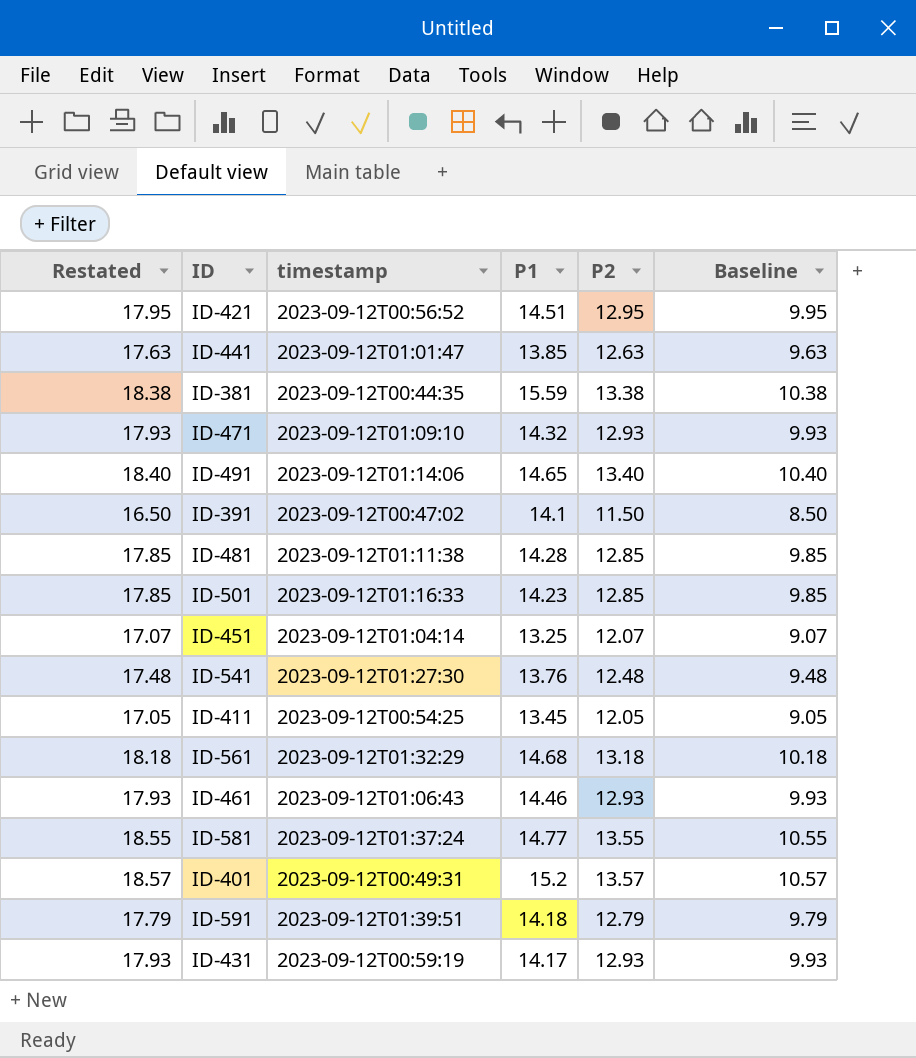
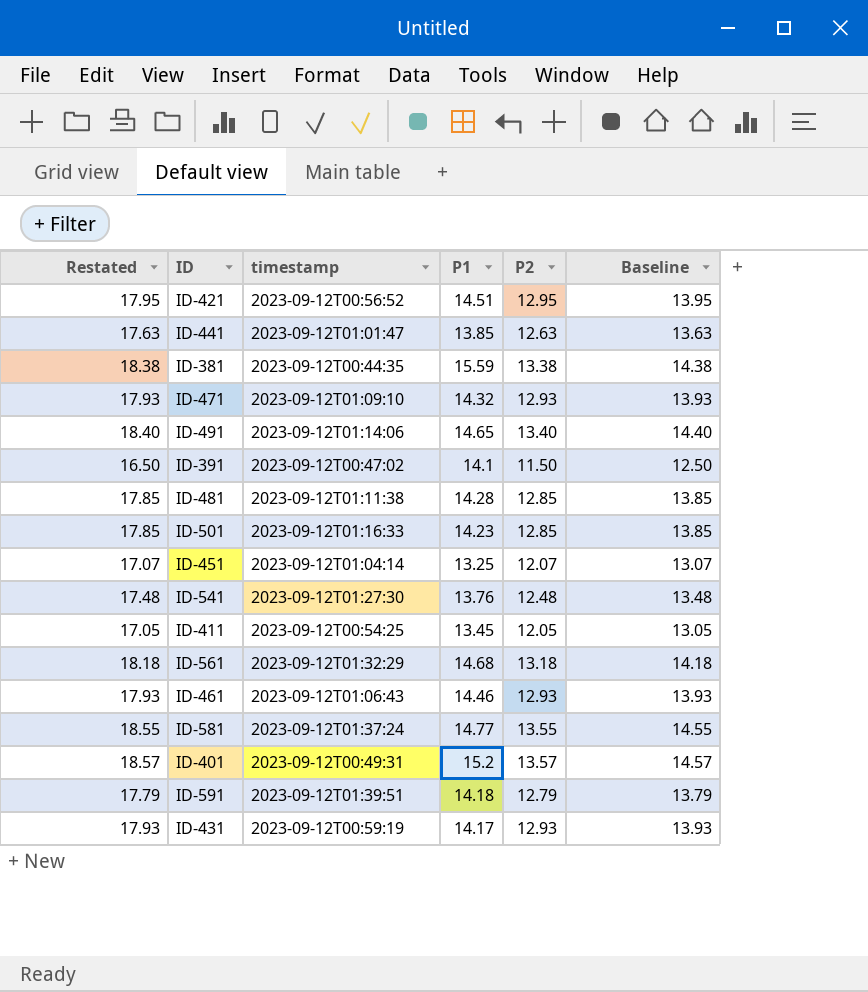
column Baseline | formula: [P2] - 3 -> [P2] + 1

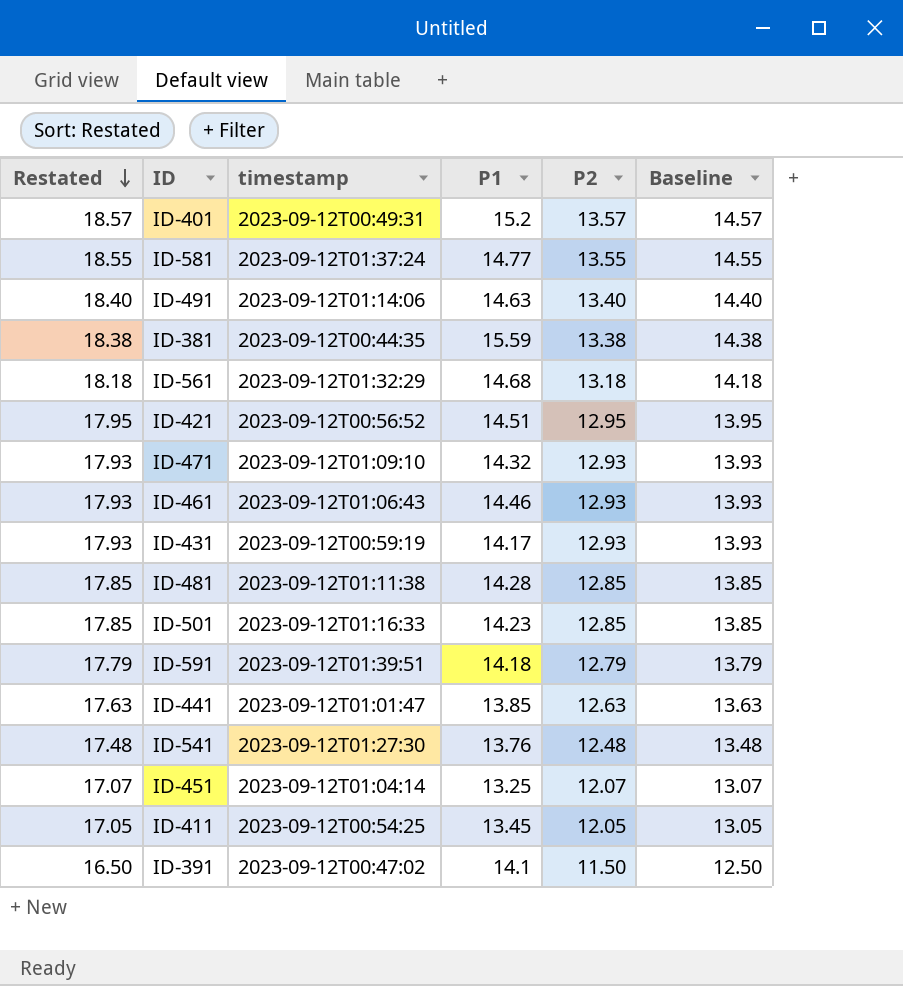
row order: none -> Restated descending
ID-491 | P1: 14.65 -> 14.63

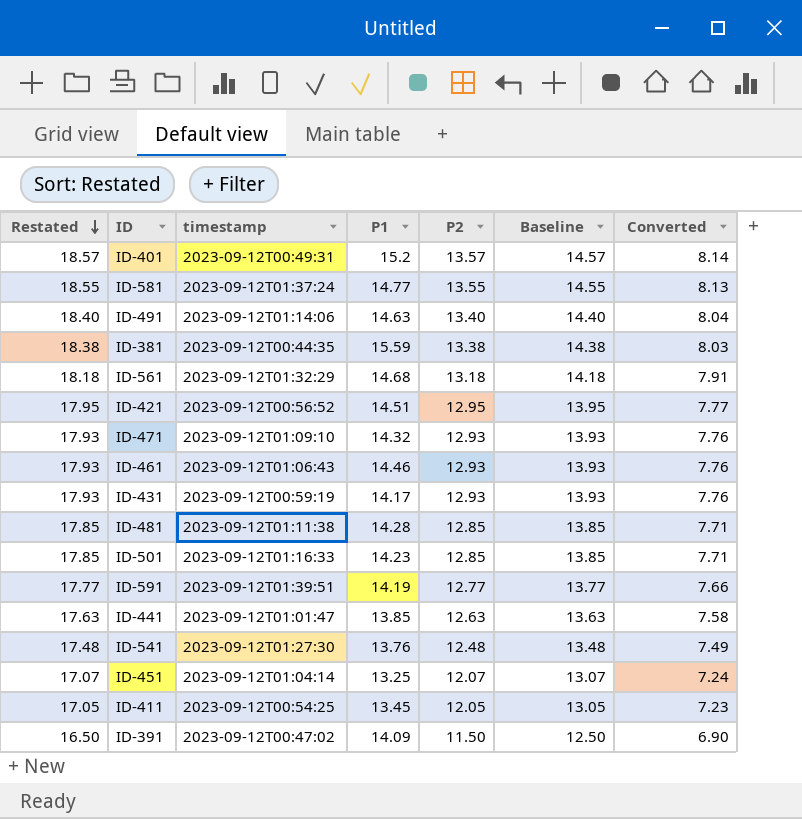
column Converted | formula: none -> [P2] * 0.6
ID-591 | Restated: 17.79 -> 17.77
ID-591 | P1: 14.18 -> 14.19
ID-591 | P2: 12.79 -> 12.77
ID-591 | Baseline: 13.79 -> 13.77
ID-391 | P1: 14.1 -> 14.09

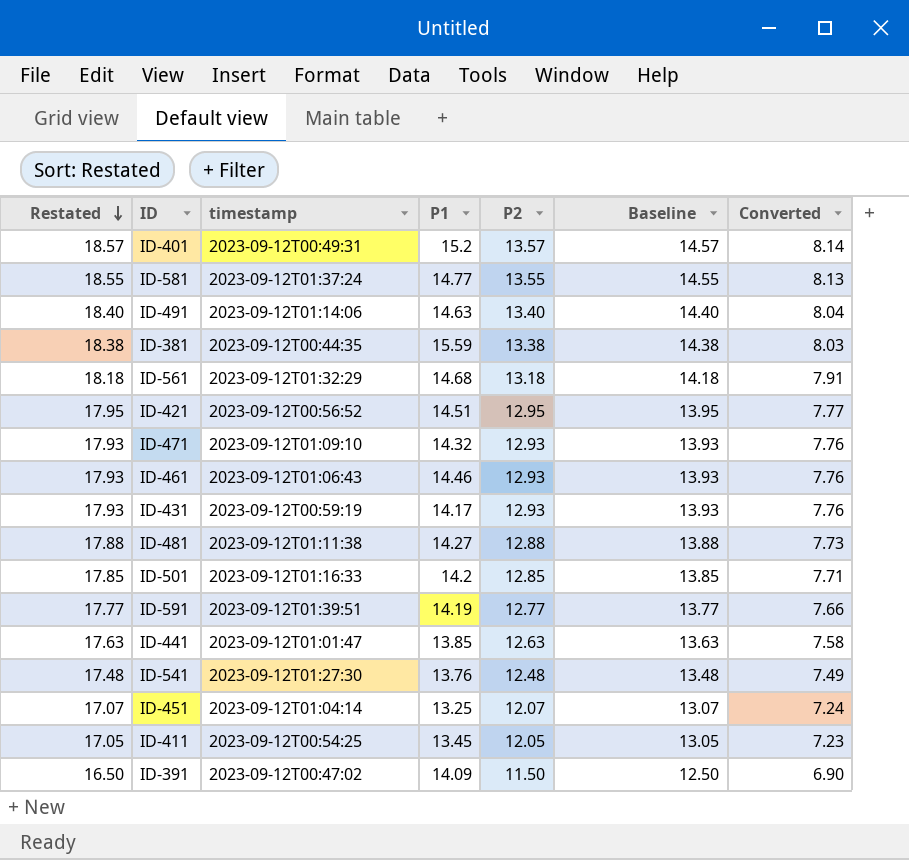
ID-481 | Restated: 17.85 -> 17.88
ID-481 | P1: 14.28 -> 14.27
ID-481 | P2: 12.85 -> 12.88
ID-481 | Baseline: 13.85 -> 13.88
ID-481 | Converted: 7.71 -> 7.73
ID-501 | P1: 14.23 -> 14.2

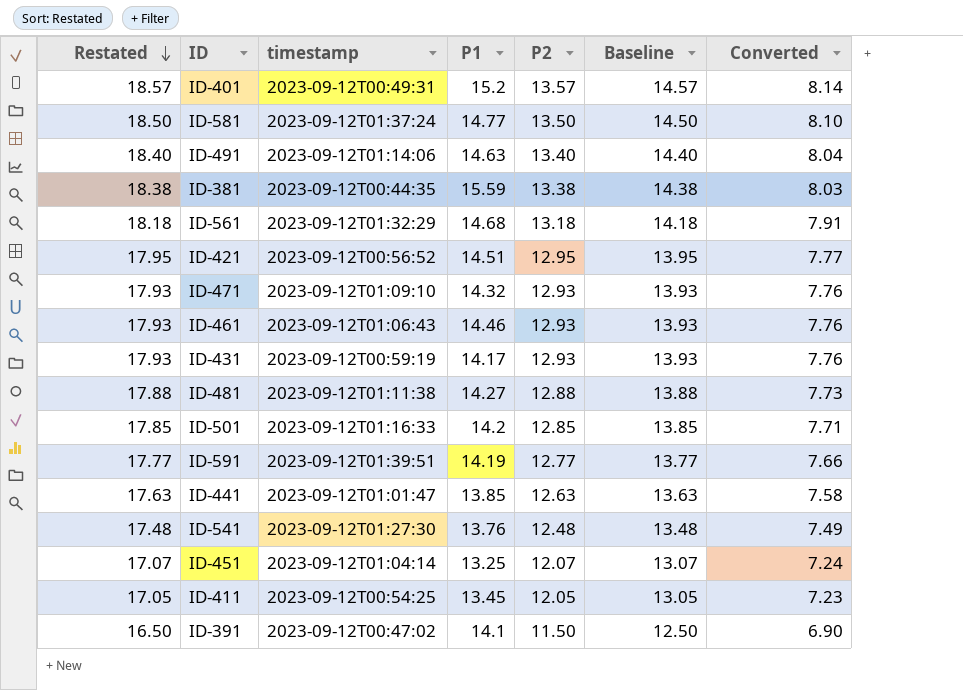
ID-581 | Restated: 18.55 -> 18.50
ID-581 | P2: 13.55 -> 13.50
ID-581 | Baseline: 14.55 -> 14.50
ID-581 | Converted: 8.13 -> 8.10
ID-391 | P1: 14.09 -> 14.1

